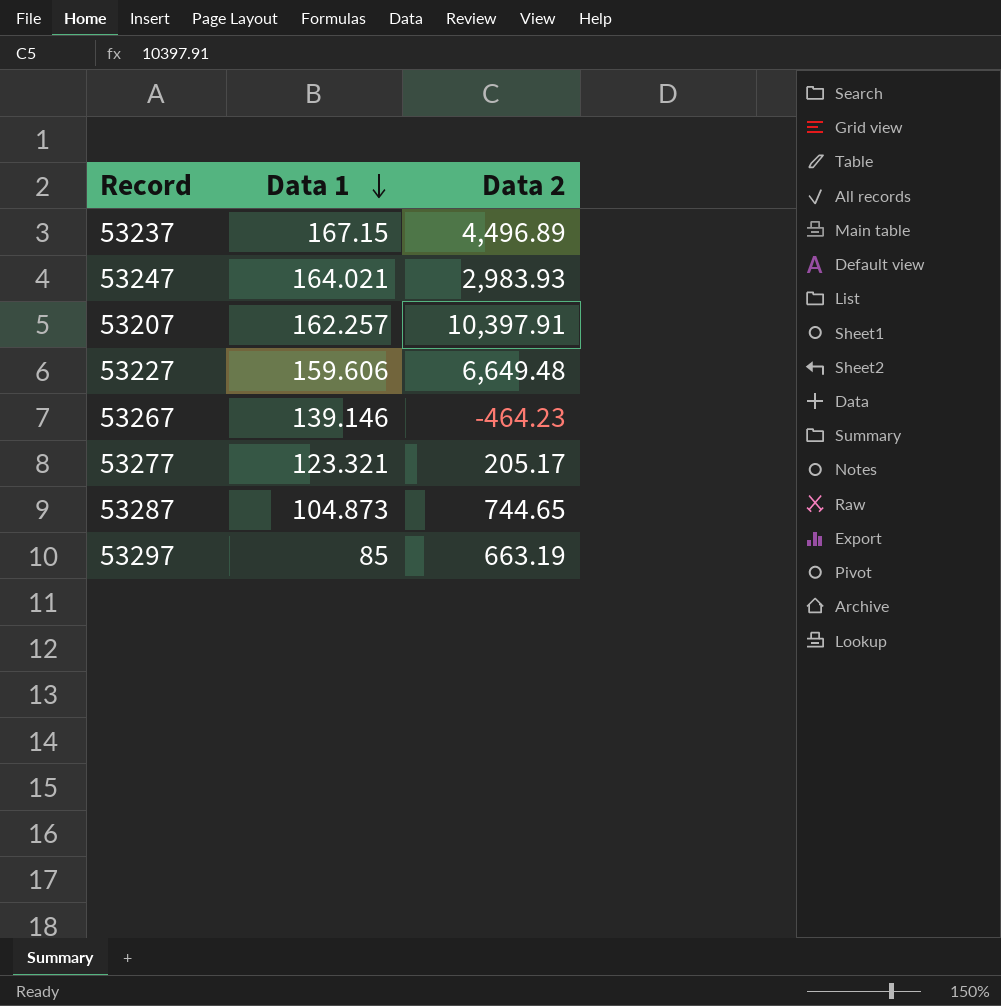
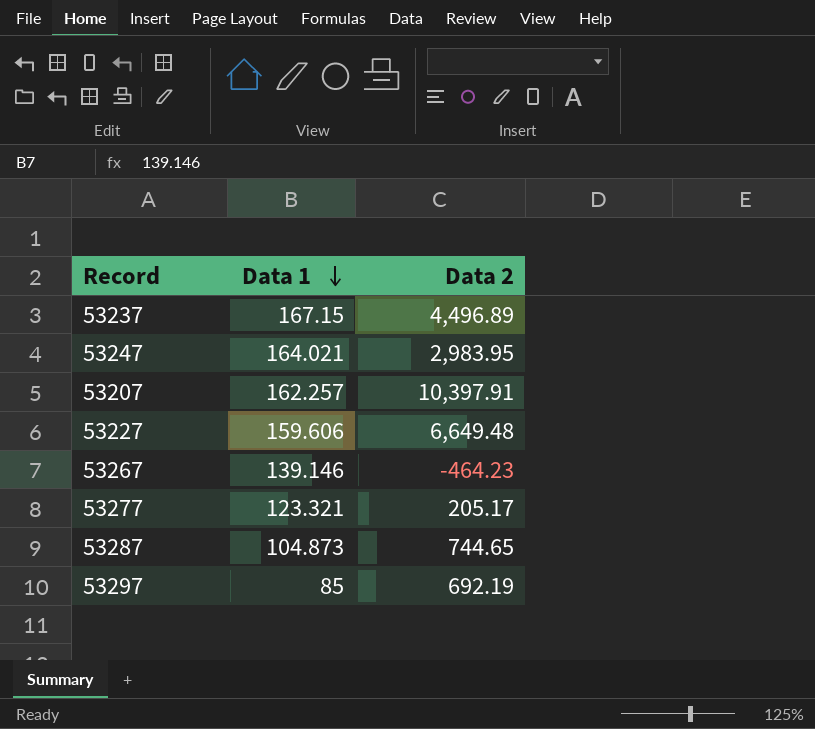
53247 | Data 2: 2,983.93 -> 2,983.95
53297 | Data 2: 663.19 -> 692.19

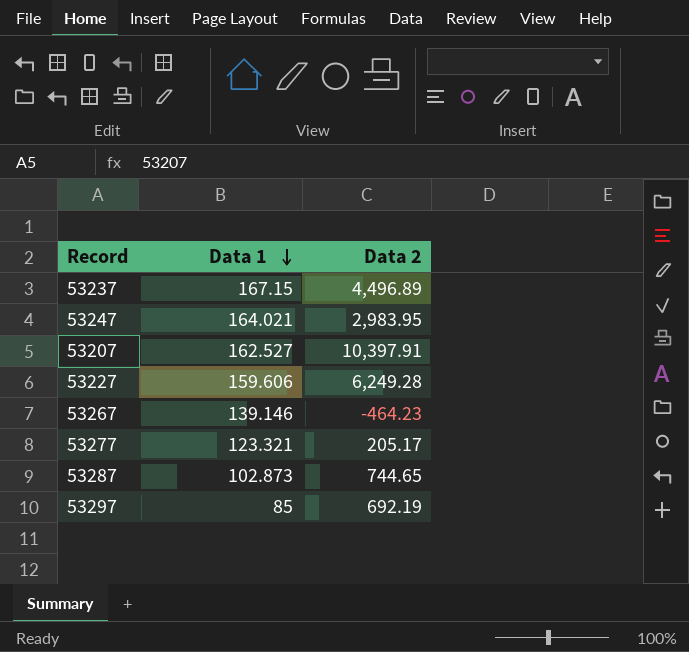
53207 | Data 1: 162.257 -> 162.527
53227 | Data 2: 6,649.48 -> 6,249.28
53287 | Data 1: 104.873 -> 102.873

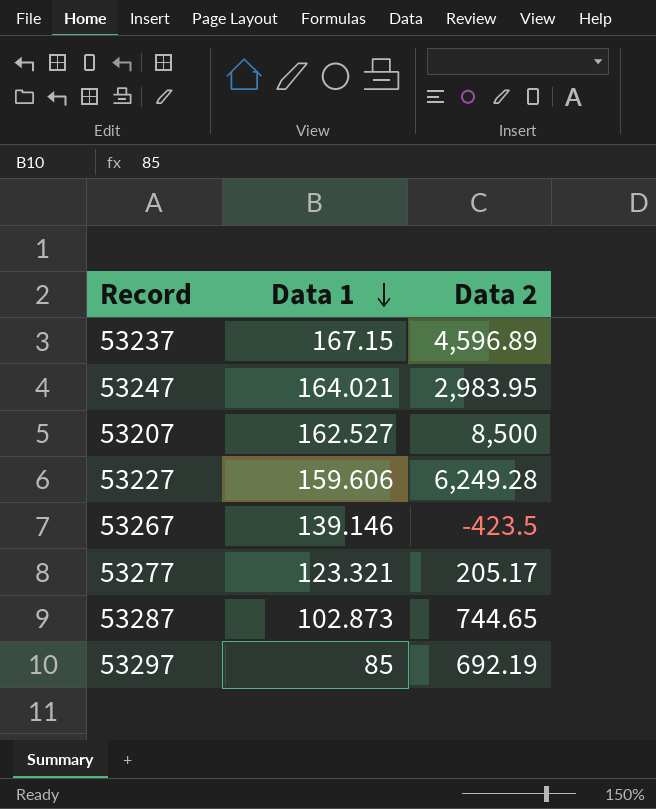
53237 | Data 2: 4,496.89 -> 4,596.89
53207 | Data 2: 10,397.91 -> 8,500
53267 | Data 2: -464.23 -> -423.5

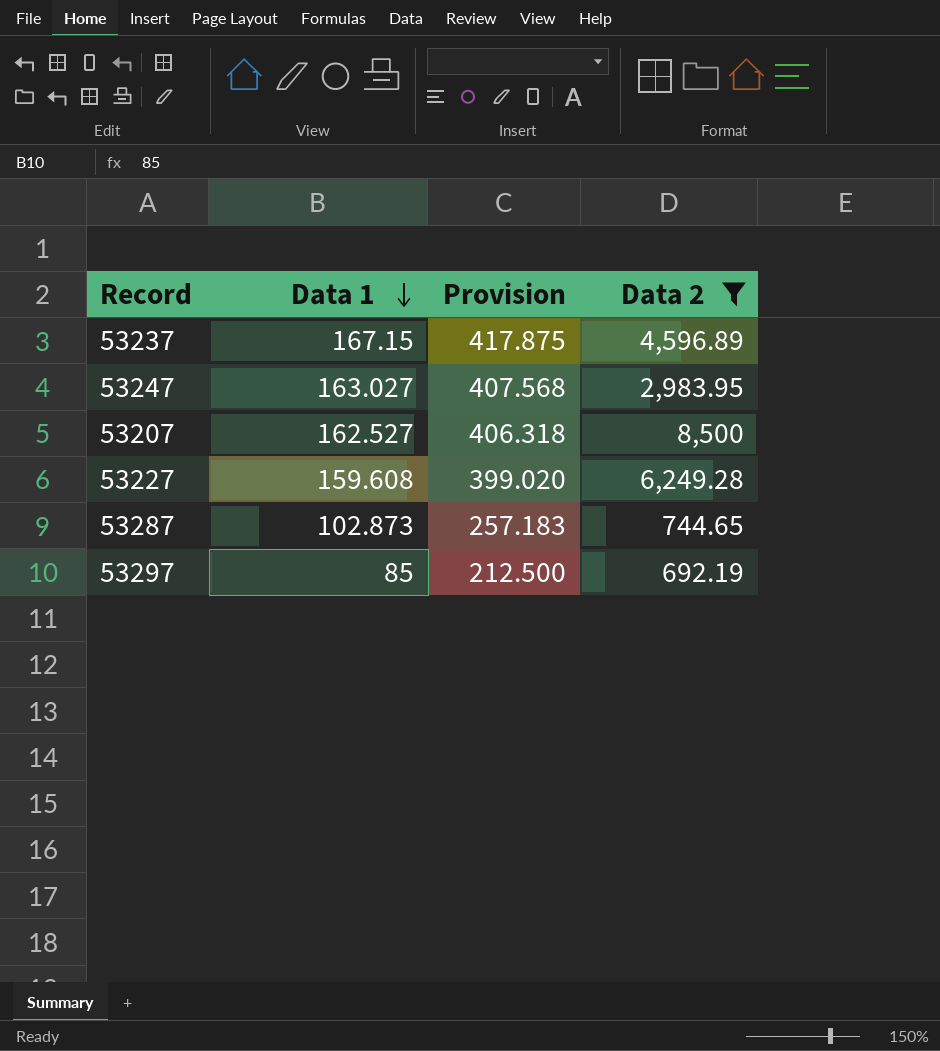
filter: none -> Data 2 >= 692.19
column Provision | formula: none -> [Data 1] * 2.5
53247 | Data 1: 164.021 -> 163.027
53227 | Data 1: 159.606 -> 159.608

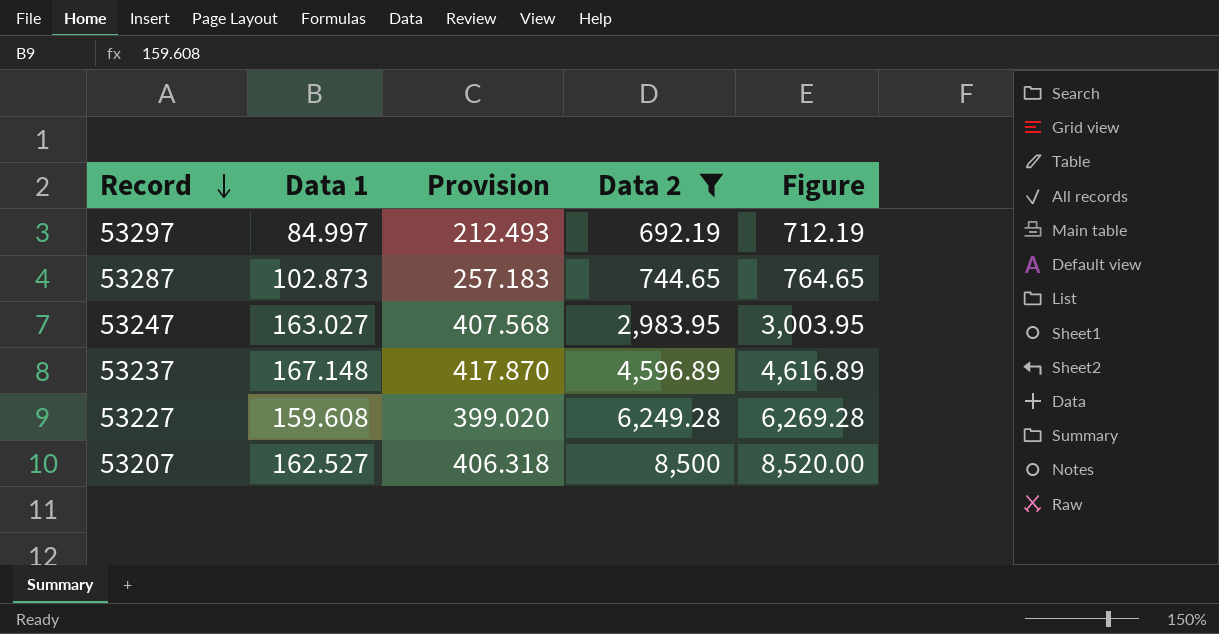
row order: Data 1 descending -> Record descending
column Figure | formula: none -> [Data 2] + 20
53297 | Data 1: 85 -> 84.997
53297 | Provision: 212.500 -> 212.493
53237 | Data 1: 167.15 -> 167.148
53237 | Provision: 417.875 -> 417.870

